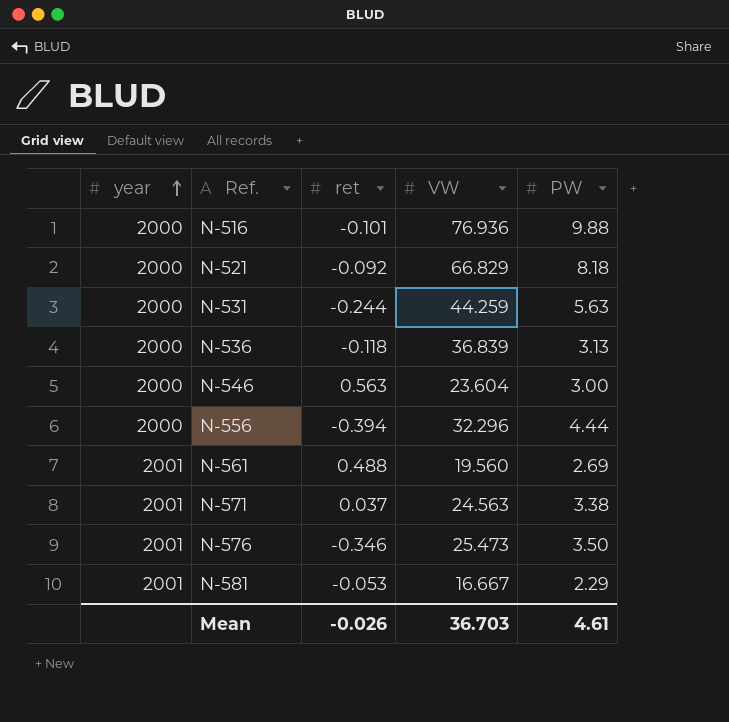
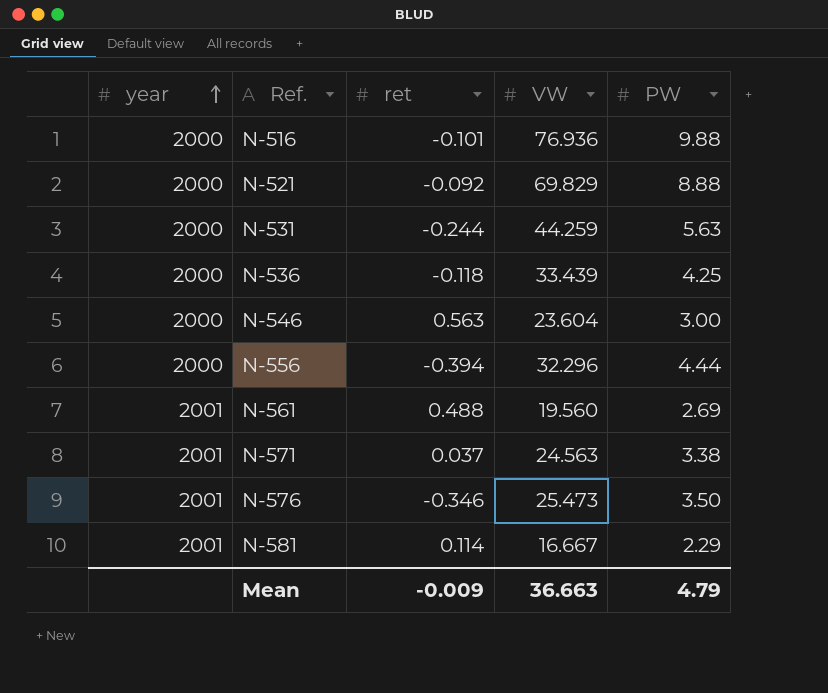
N-521 | VW: 66.829 -> 69.829
N-521 | PW: 8.18 -> 8.88
N-536 | VW: 36.839 -> 33.439
N-536 | PW: 3.13 -> 4.25
N-581 | ret: -0.053 -> 0.114
Mean | ret: -0.026 -> -0.009
Mean | VW: 36.703 -> 36.663
Mean | PW: 4.61 -> 4.79

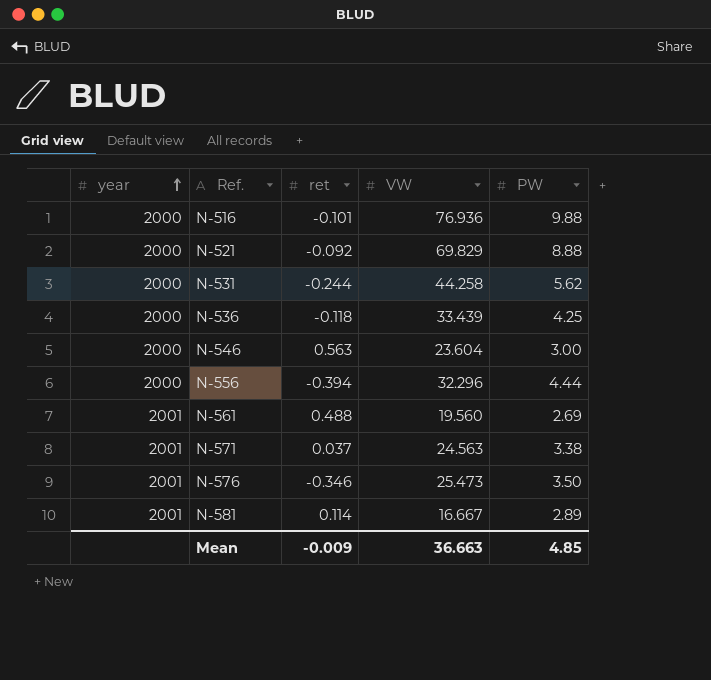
N-531 | VW: 44.259 -> 44.258
N-531 | PW: 5.63 -> 5.62
N-581 | PW: 2.29 -> 2.89
Mean | PW: 4.79 -> 4.85

